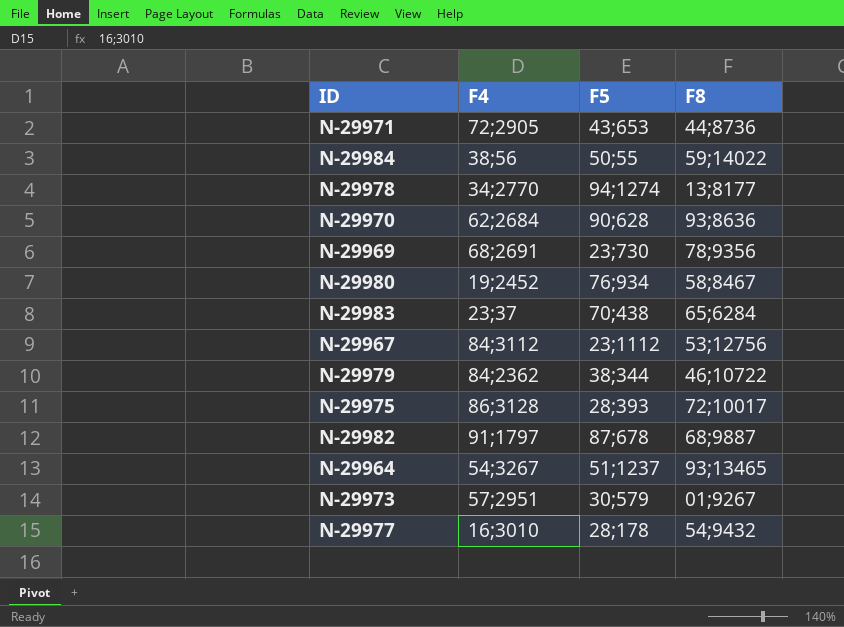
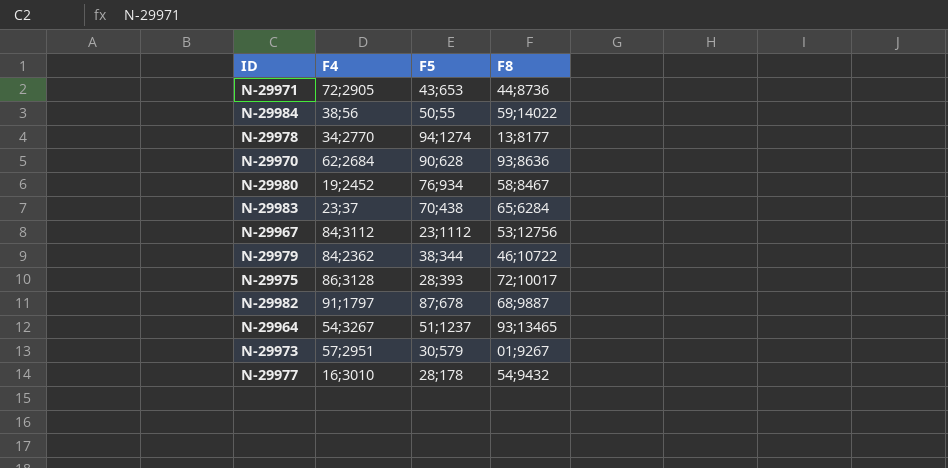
row N-29969: 68;2691 | 23;730 | 78;9356 -> none

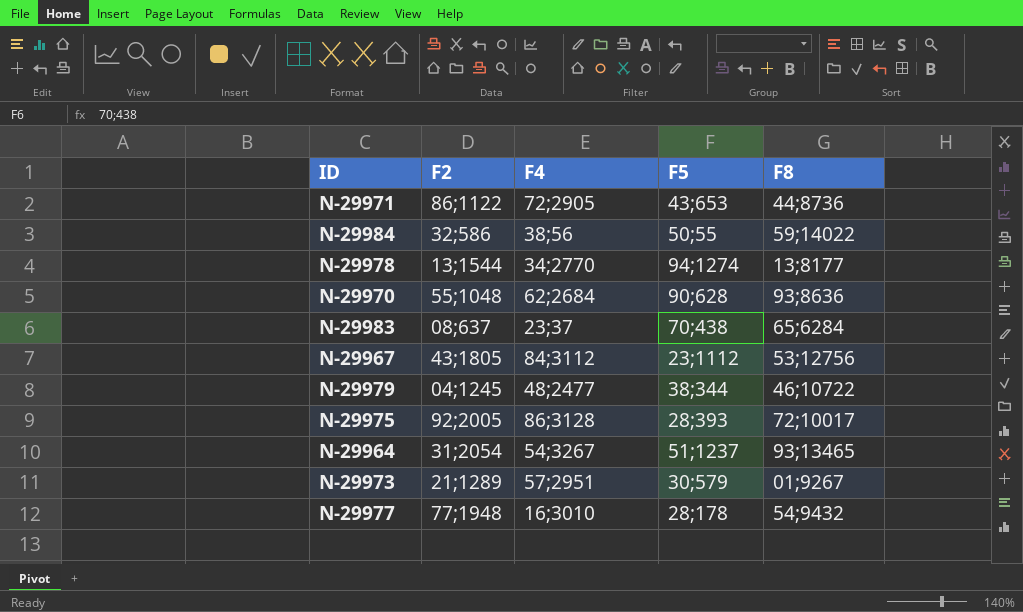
column F2 | position: none -> 2
row N-29980: 19;2452 | 76;934 | 58;8467 -> none
row N-29982: 91;1797 | 87;678 | 68;9887 -> none
N-29979 | F4: 84;2362 -> 48;2477

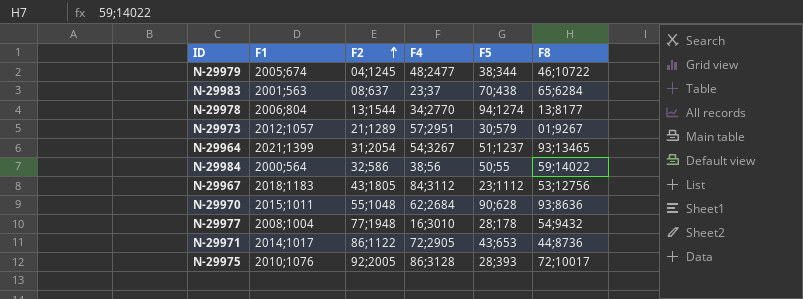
row order: none -> F2 ascending
column F1 | position: none -> 2

